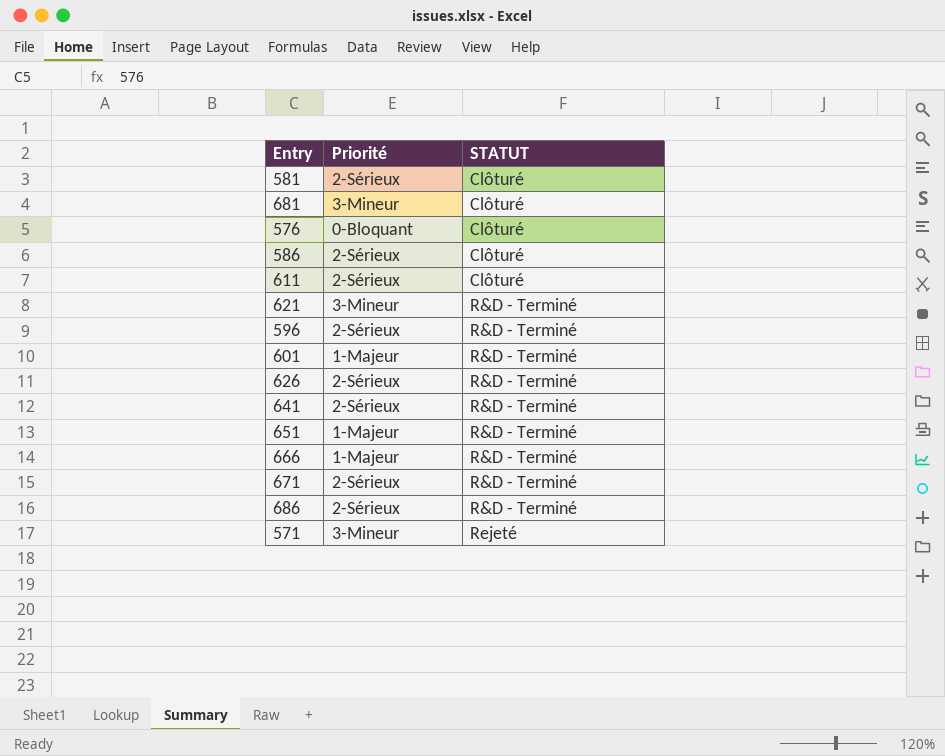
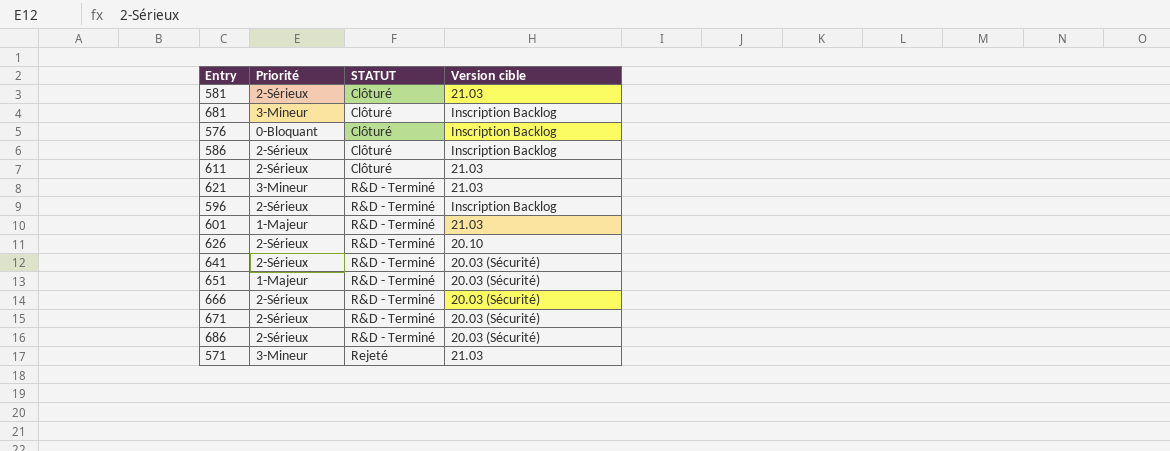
column Version cible | position: none -> 4
666 | Priorité: 1-Majeur -> 2-Sérieux

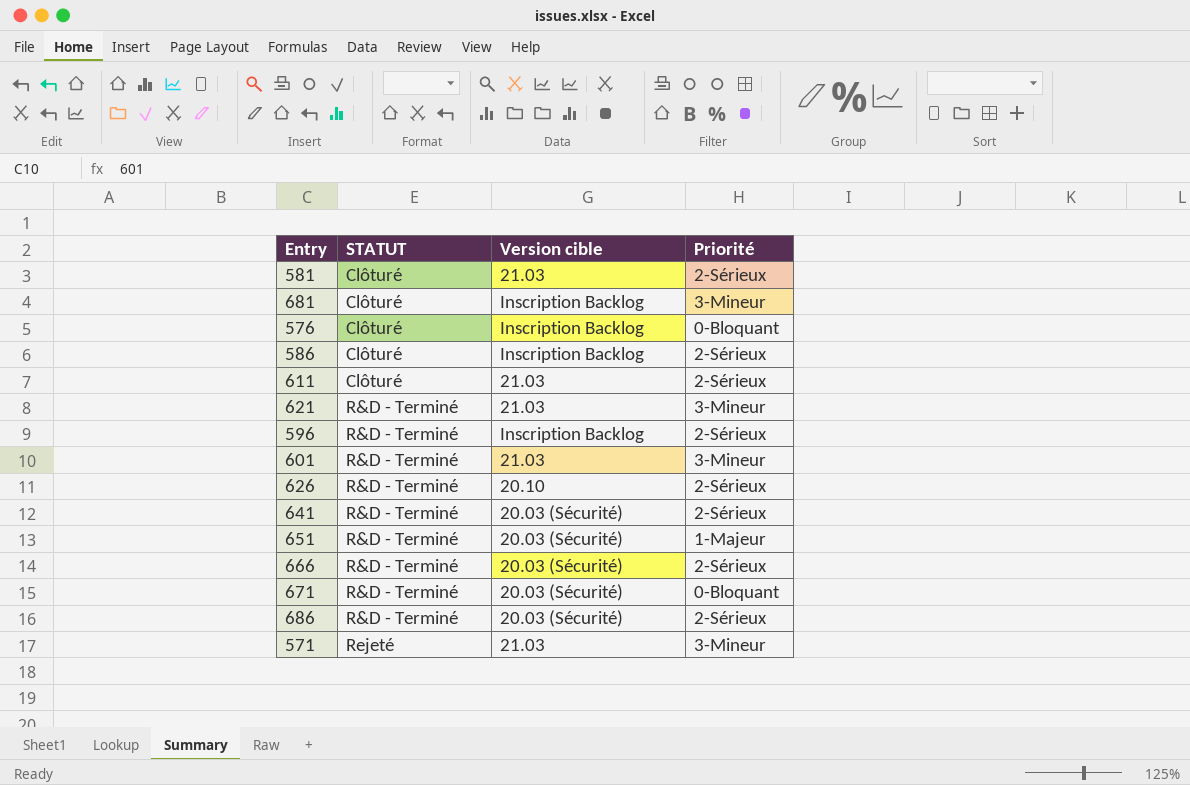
column Priorité | position: 2 -> 4
601 | Priorité: 1-Majeur -> 3-Mineur
671 | Priorité: 2-Sérieux -> 0-Bloquant

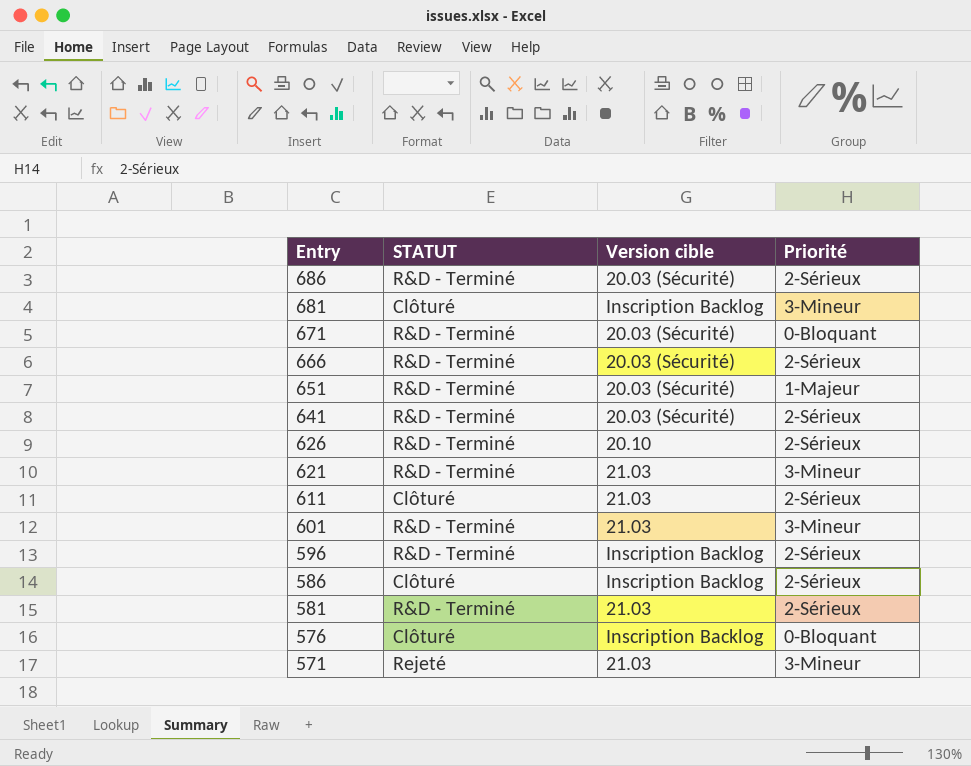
row order: STATUT ascending -> Entry descending
581 | STATUT: Clôturé -> R&D - Terminé

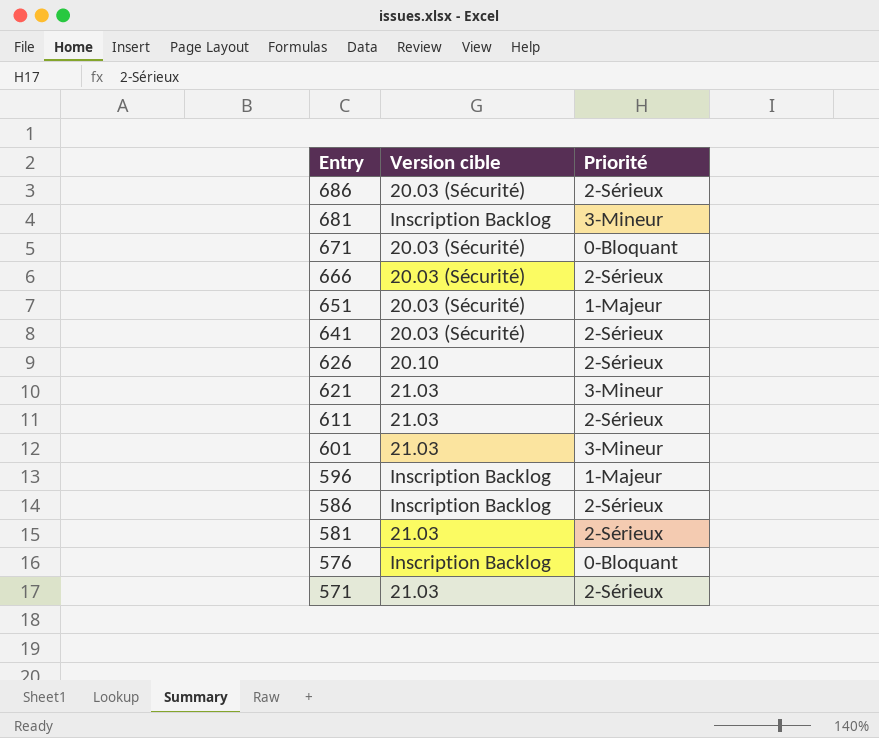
column STATUT | position: 2 -> none
596 | Priorité: 2-Sérieux -> 1-Majeur
571 | Priorité: 3-Mineur -> 2-Sérieux

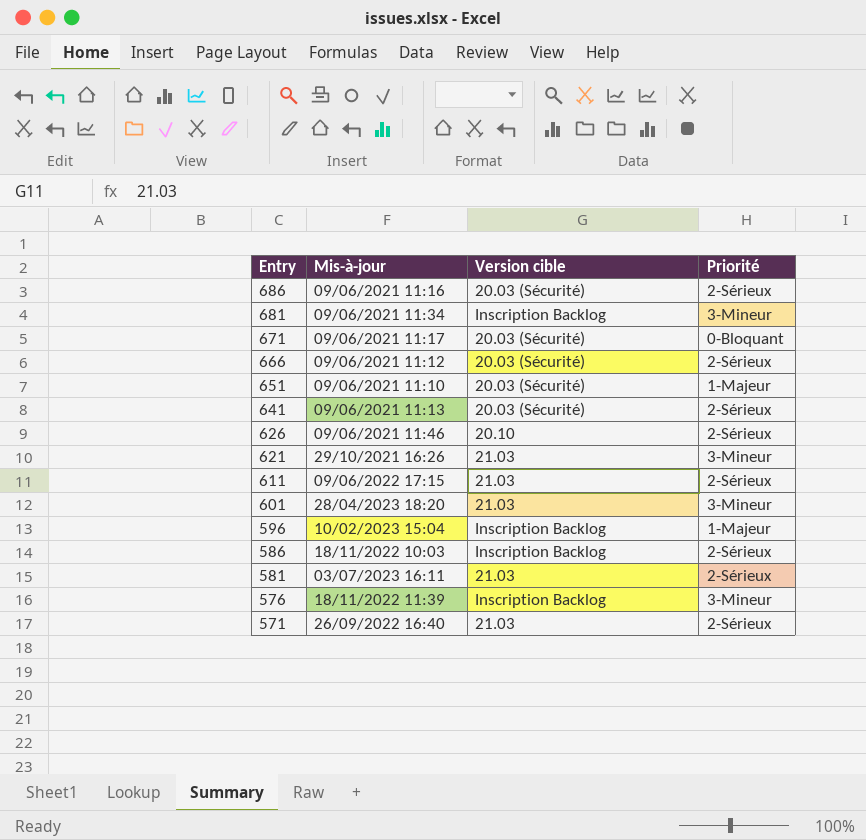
column Mis-à-jour | position: none -> 2
576 | Priorité: 0-Bloquant -> 3-Mineur

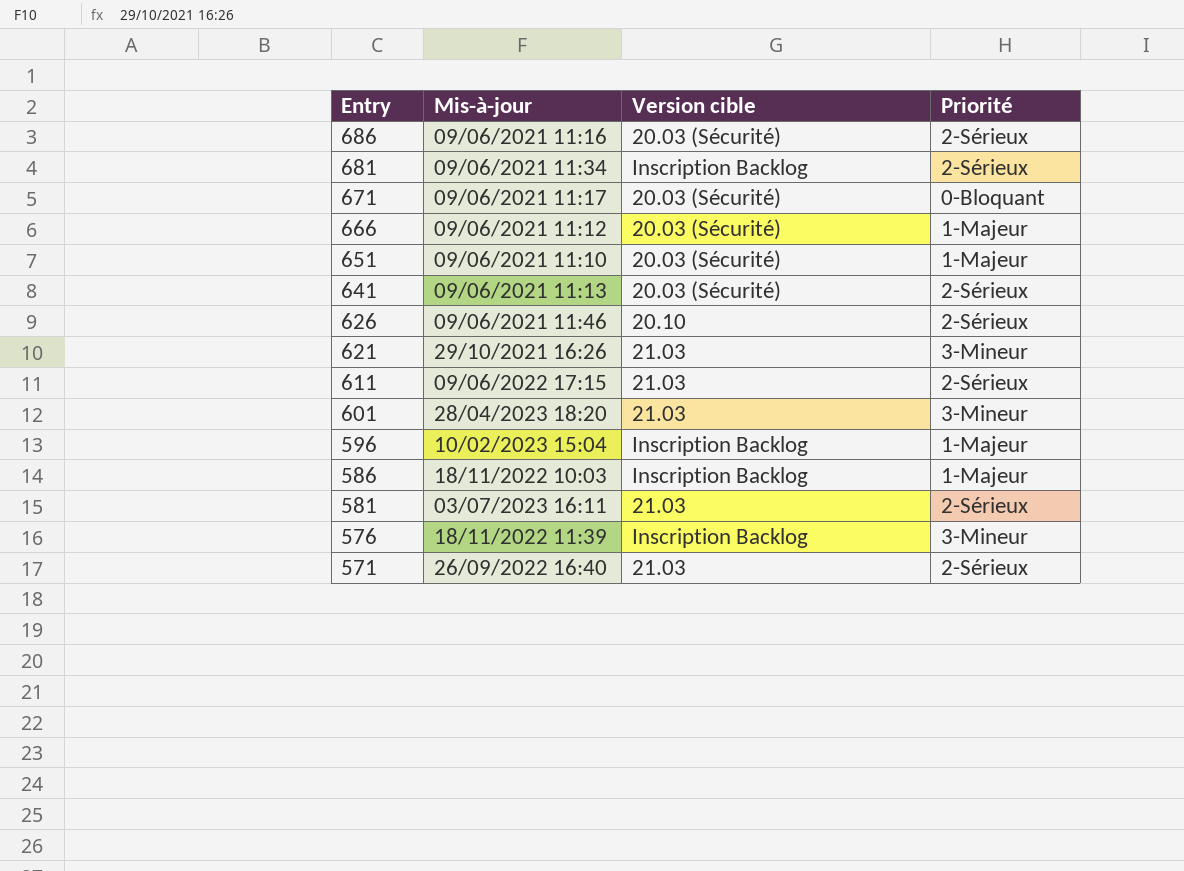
681 | Priorité: 3-Mineur -> 2-Sérieux
666 | Priorité: 2-Sérieux -> 1-Majeur
586 | Priorité: 2-Sérieux -> 1-Majeur

